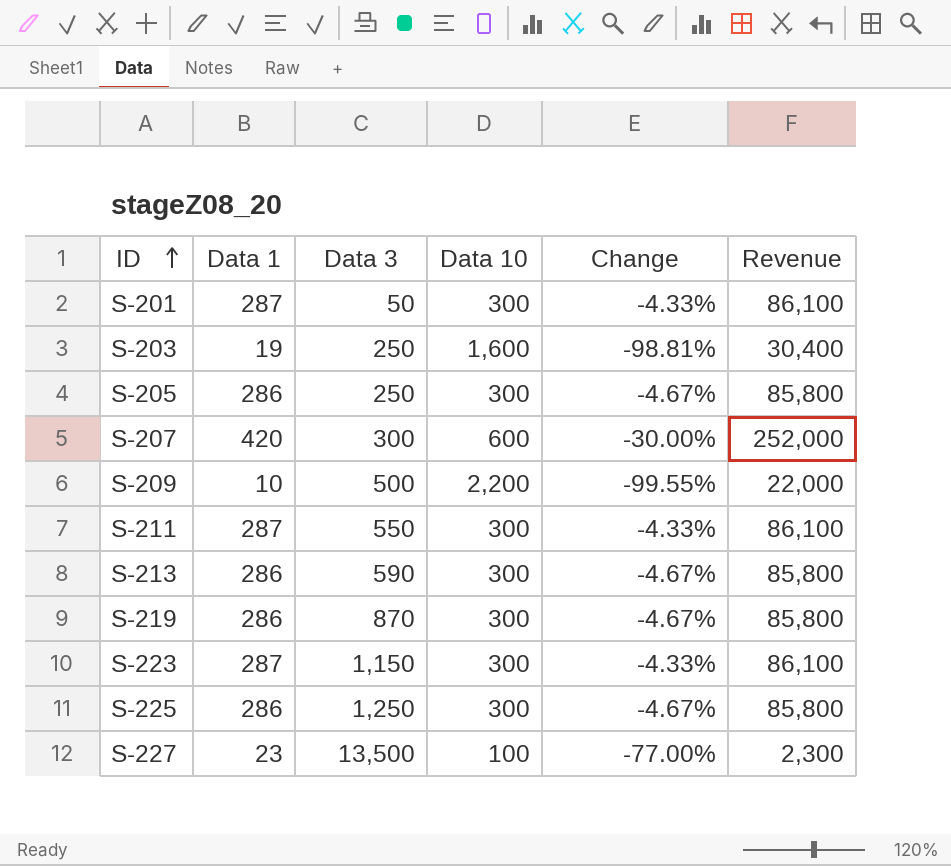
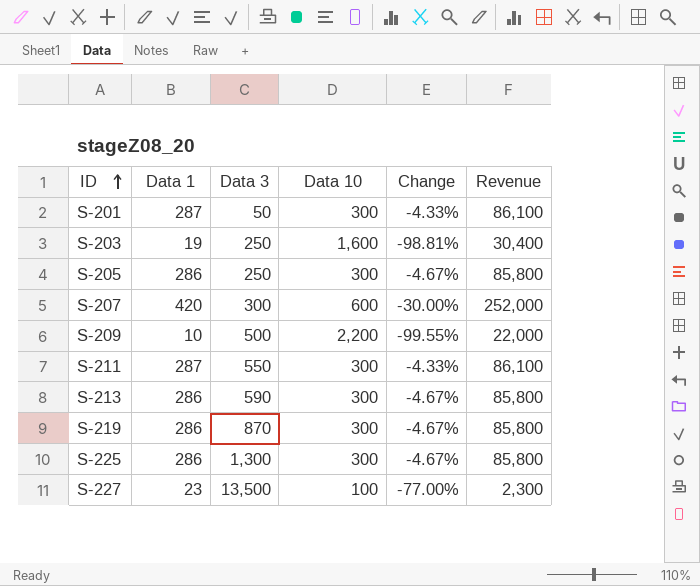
row S-223: 287 | 1,150 | 300 | -4.33% | 86,100 -> none
S-225 | Data 3: 1,250 -> 1,300

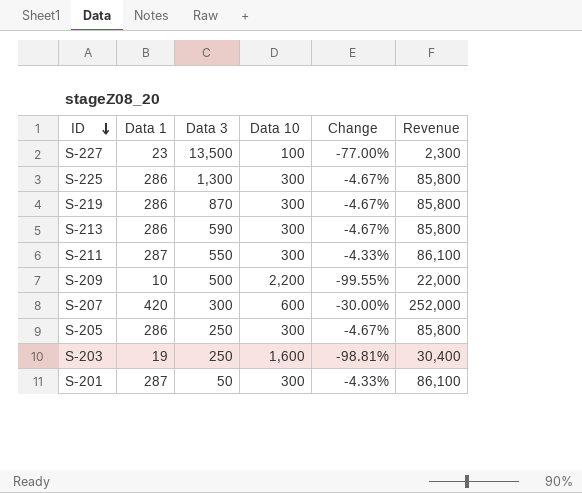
row order: ID ascending -> ID descending

